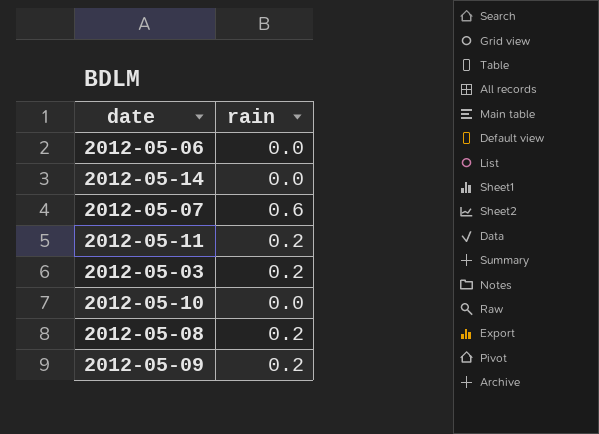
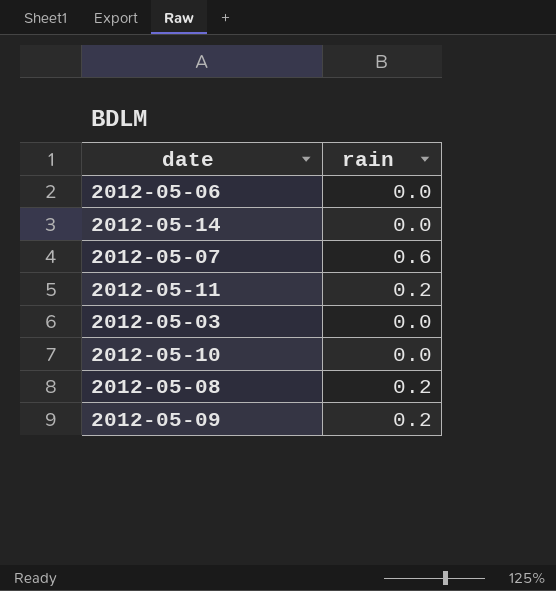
2012-05-03 | rain: 0.2 -> 0.0

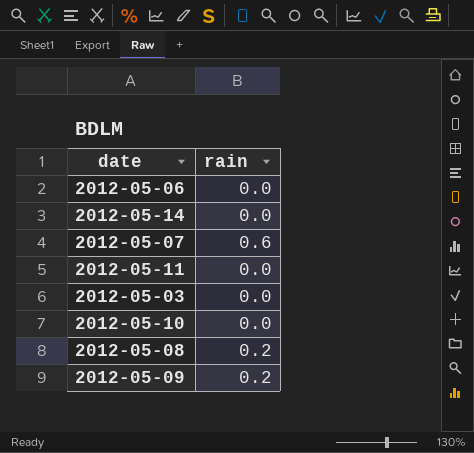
2012-05-11 | rain: 0.2 -> 0.0

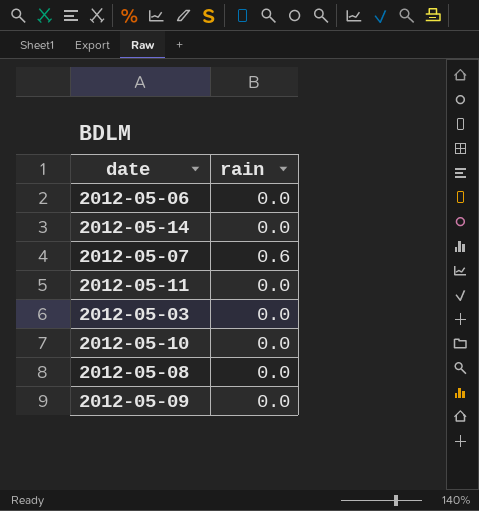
2012-05-08 | rain: 0.2 -> 0.0
2012-05-09 | rain: 0.2 -> 0.0

